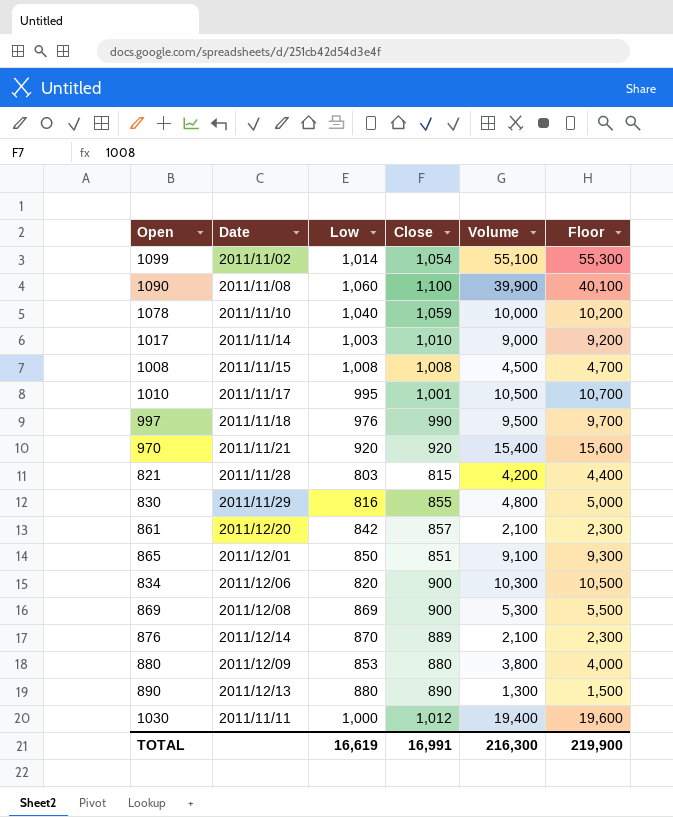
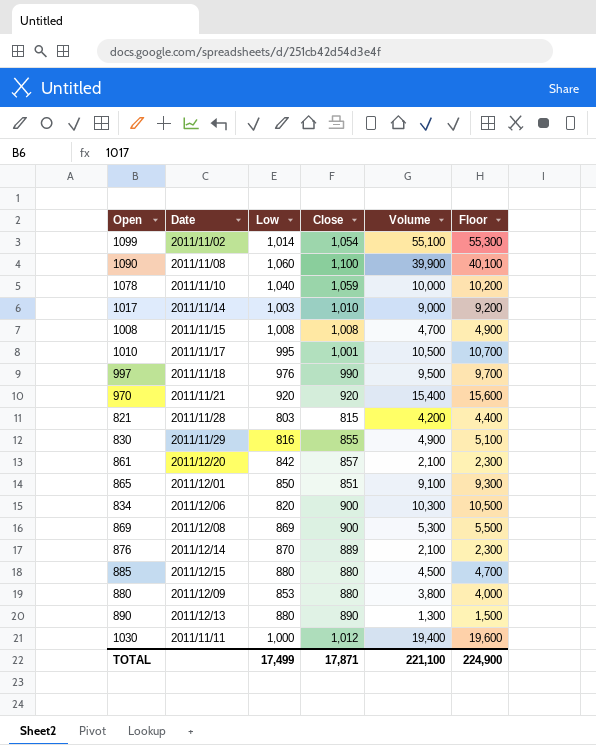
1008 | Volume: 4,500 -> 4,700
1008 | Floor: 4,700 -> 4,900
830 | Volume: 4,800 -> 4,900
830 | Floor: 5,000 -> 5,100
row 885: none -> 2011/12/15 | 880 | 880 | 4,500 | 4,700
TOTAL | Low: 16,619 -> 17,499
TOTAL | Close: 16,991 -> 17,871
TOTAL | Volume: 216,300 -> 221,100
TOTAL | Floor: 219,900 -> 224,900

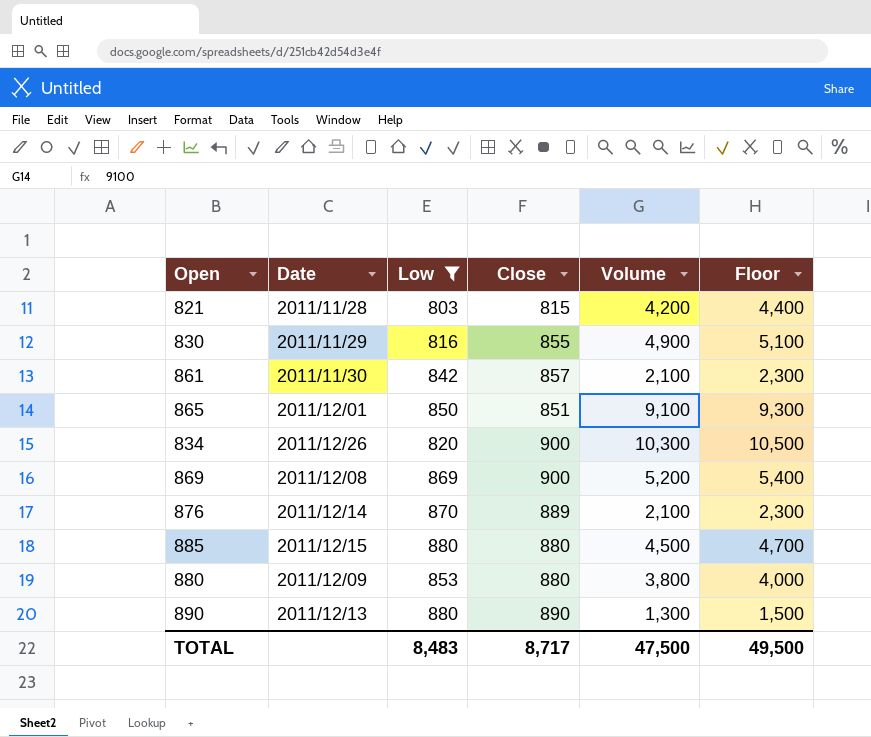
filter: none -> Low <= 880
861 | Date: 2011/12/20 -> 2011/11/30
834 | Date: 2011/12/06 -> 2011/12/26
869 | Volume: 5,300 -> 5,200
869 | Floor: 5,500 -> 5,400
TOTAL | Low: 17,499 -> 8,483
TOTAL | Close: 17,871 -> 8,717
TOTAL | Volume: 221,100 -> 47,500
TOTAL | Floor: 224,900 -> 49,500

